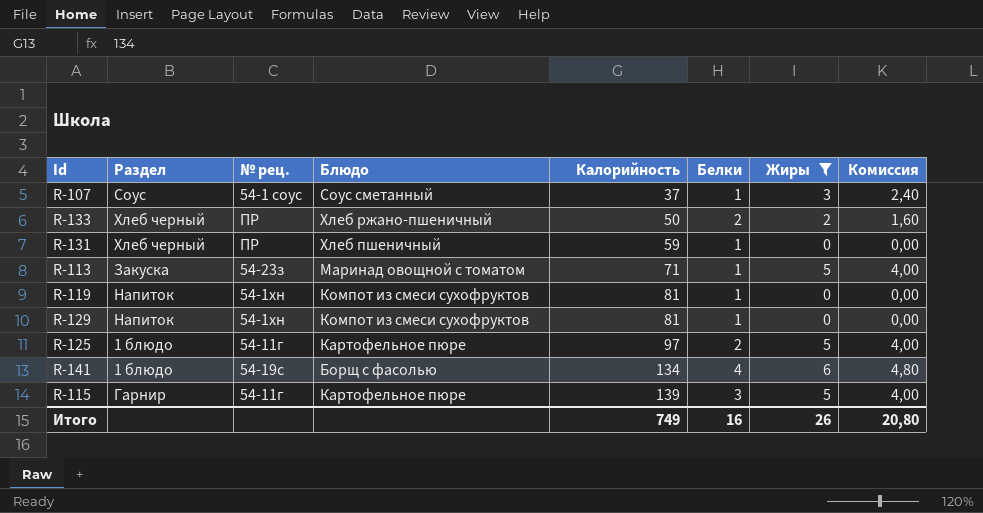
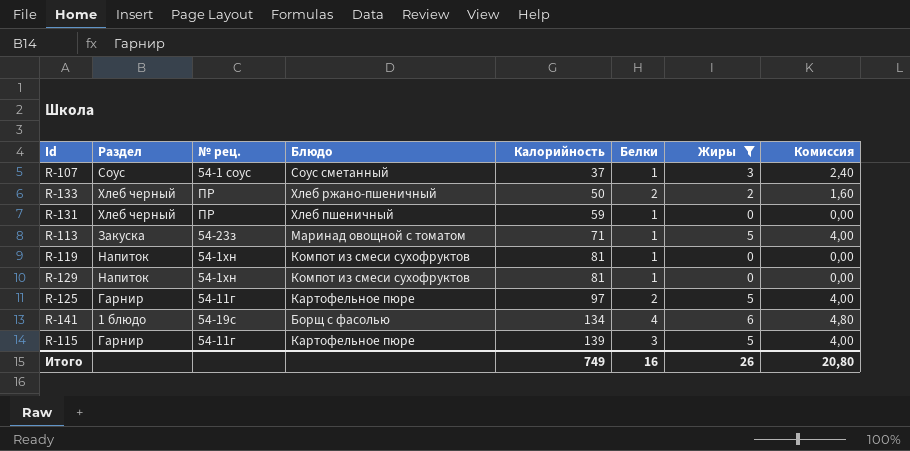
R-125 | Раздел: 1 блюдо -> Гарнир

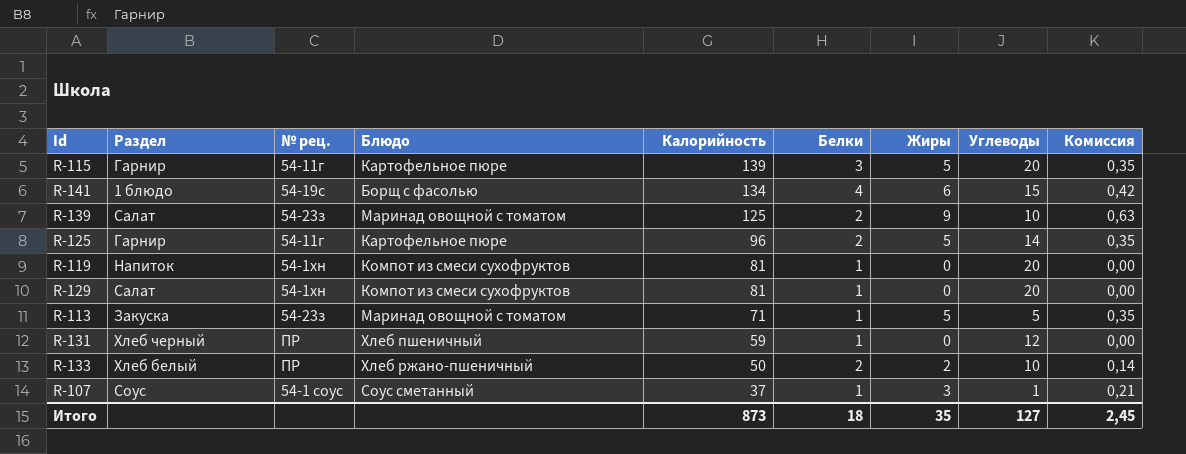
filter: Жиры != 9 -> none
row order: Калорийность ascending -> Калорийность descending
column Углеводы | position: none -> 8
column Комиссия | formula: [Жиры] * 0,8 -> [Жиры] * 0,07
R-125 | Калорийность: 97 -> 96
R-129 | Раздел: Напиток -> Салат
R-133 | Раздел: Хлеб черный -> Хлеб белый
Итого | Калорийность: 749 -> 873
Итого | Белки: 16 -> 18
Итого | Жиры: 26 -> 35
Итого | Комиссия: 20,80 -> 2,45

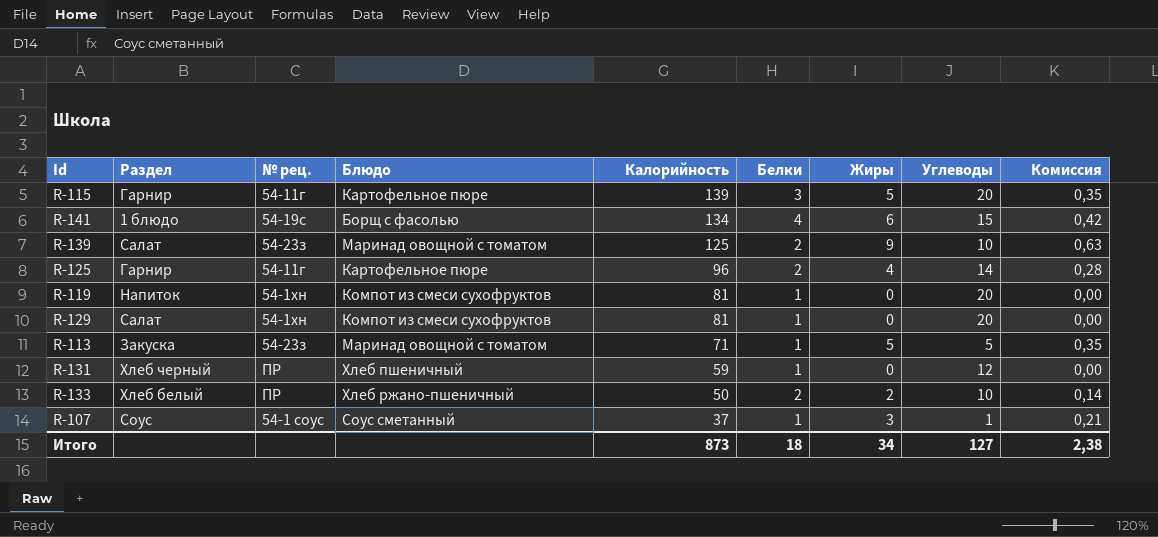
R-125 | Жиры: 5 -> 4
R-125 | Комиссия: 0,35 -> 0,28
Итого | Жиры: 35 -> 34
Итого | Комиссия: 2,45 -> 2,38

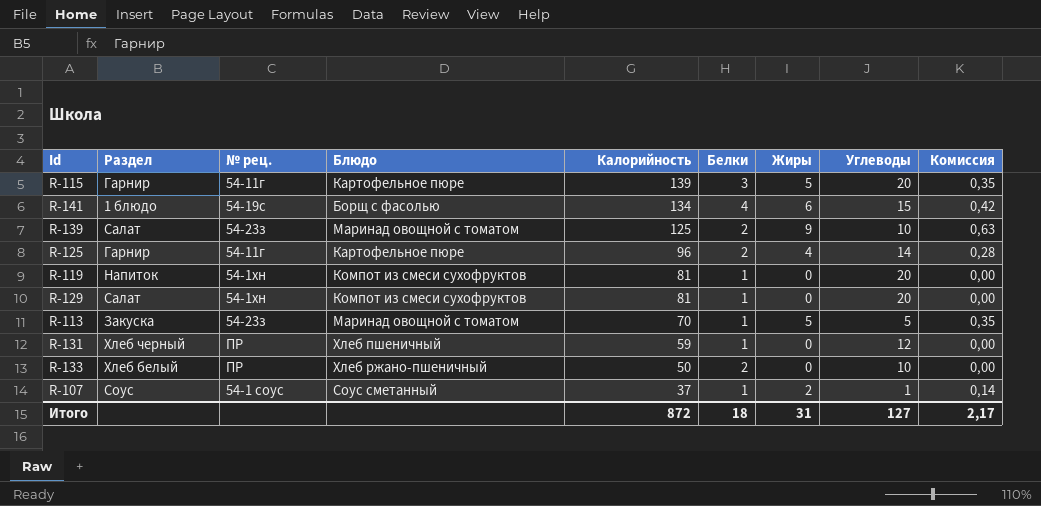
R-113 | Калорийность: 71 -> 70
R-133 | Жиры: 2 -> 0
R-133 | Комиссия: 0,14 -> 0,00
R-107 | Жиры: 3 -> 2
R-107 | Комиссия: 0,21 -> 0,14
Итого | Калорийность: 873 -> 872
Итого | Жиры: 34 -> 31
Итого | Комиссия: 2,38 -> 2,17

